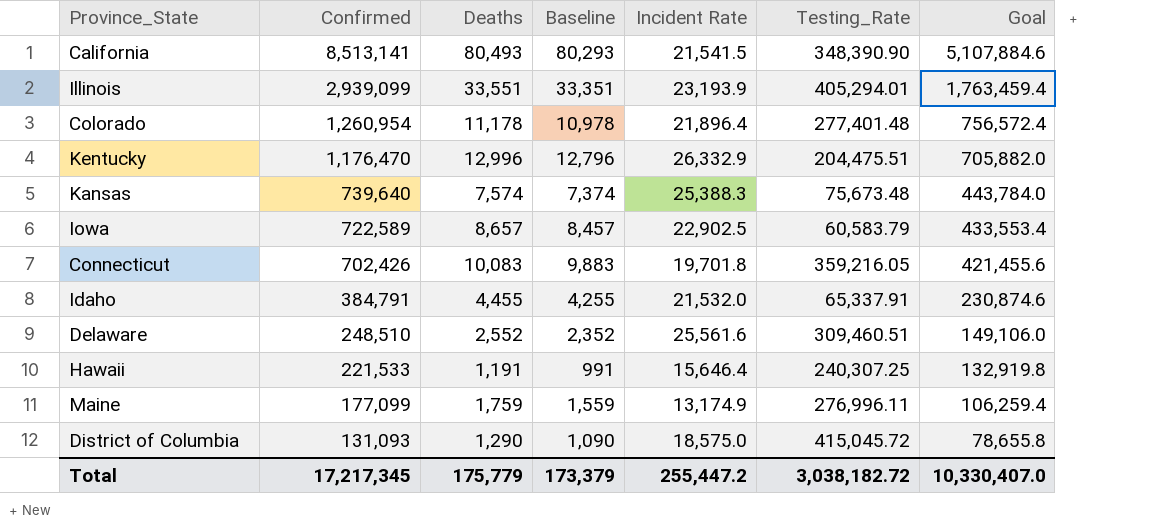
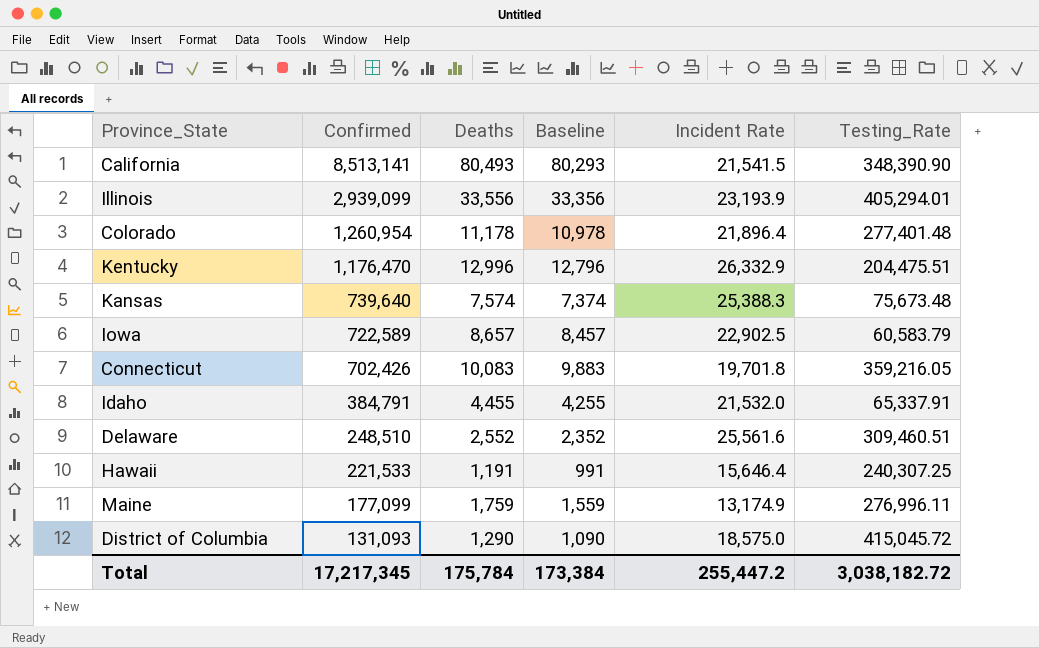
column Goal | formula: [Confirmed] * 0.6 -> none
Illinois | Deaths: 33,551 -> 33,556
Illinois | Baseline: 33,351 -> 33,356
Total | Deaths: 175,779 -> 175,784
Total | Baseline: 173,379 -> 173,384

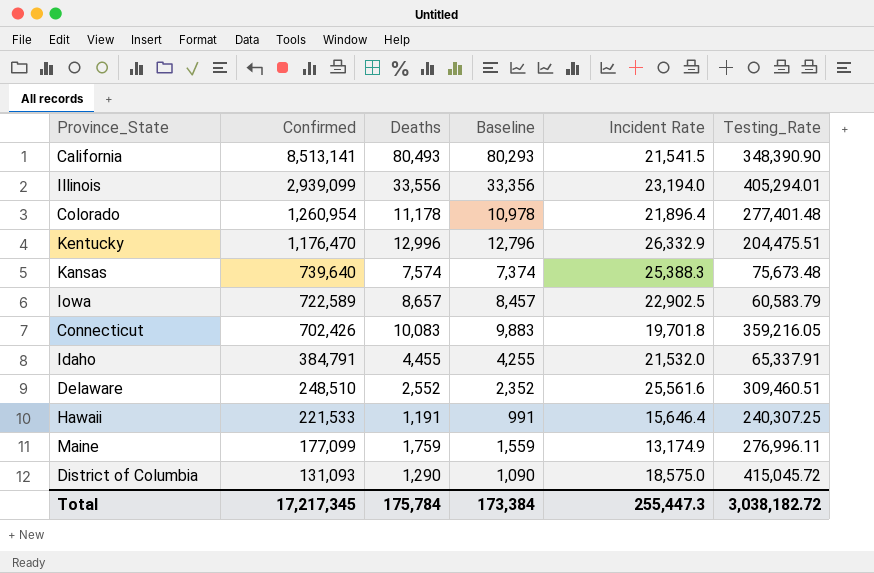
Illinois | Incident Rate: 23,193.9 -> 23,194.0
Total | Incident Rate: 255,447.2 -> 255,447.3

